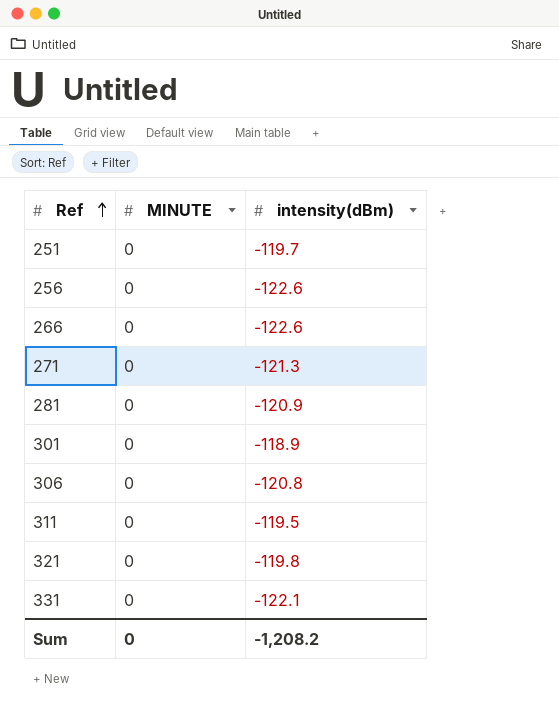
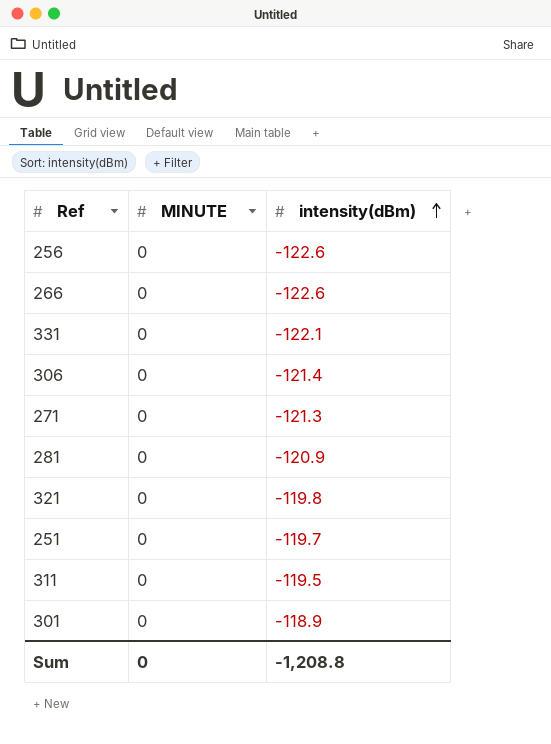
row order: Ref ascending -> intensity(dBm) ascending
306 | intensity(dBm): -120.8 -> -121.4
Sum | intensity(dBm): -1,208.2 -> -1,208.8

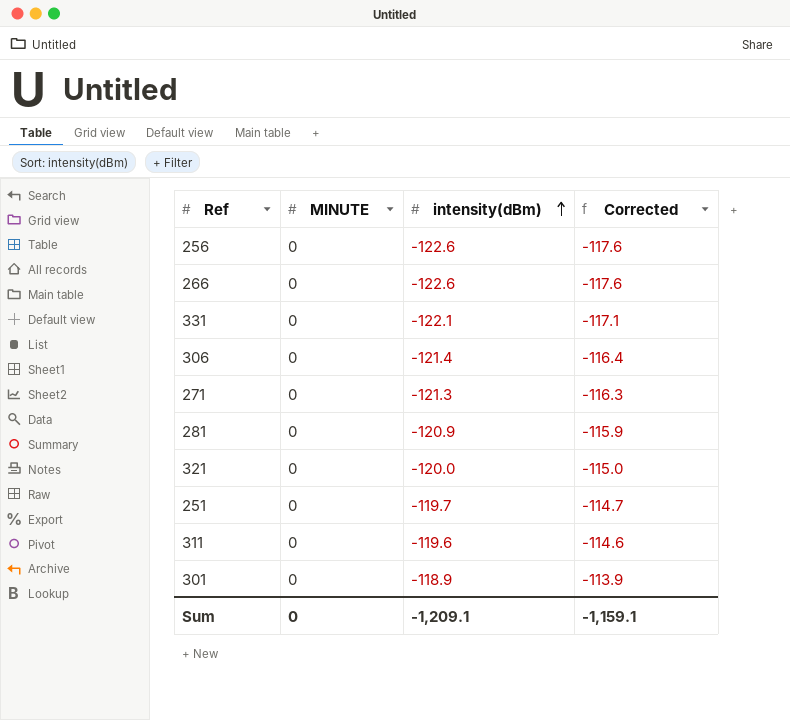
column Corrected | formula: none -> [intensity(dBm)] + 5
321 | intensity(dBm): -119.8 -> -120.0
311 | intensity(dBm): -119.5 -> -119.6
Sum | intensity(dBm): -1,208.8 -> -1,209.1

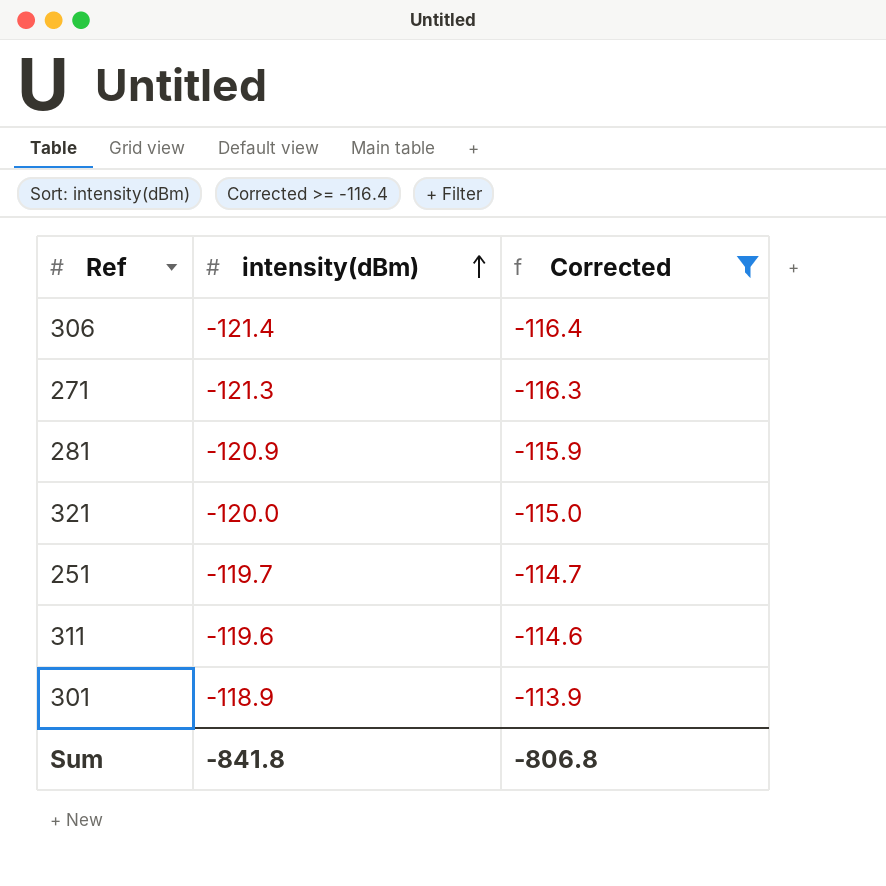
filter: none -> Corrected >= -116.4
column MINUTE | position: 2 -> none
Sum | intensity(dBm): -1,209.1 -> -841.8
Sum | Corrected: -1,159.1 -> -806.8

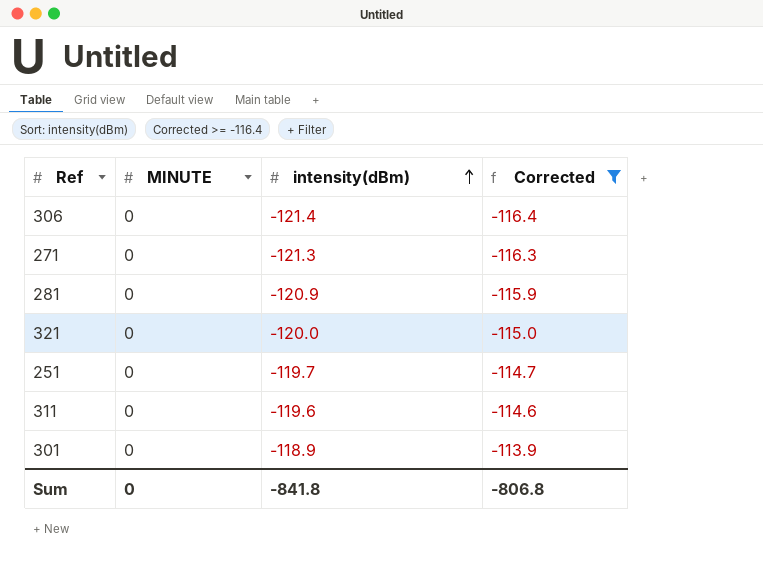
column MINUTE | position: none -> 2

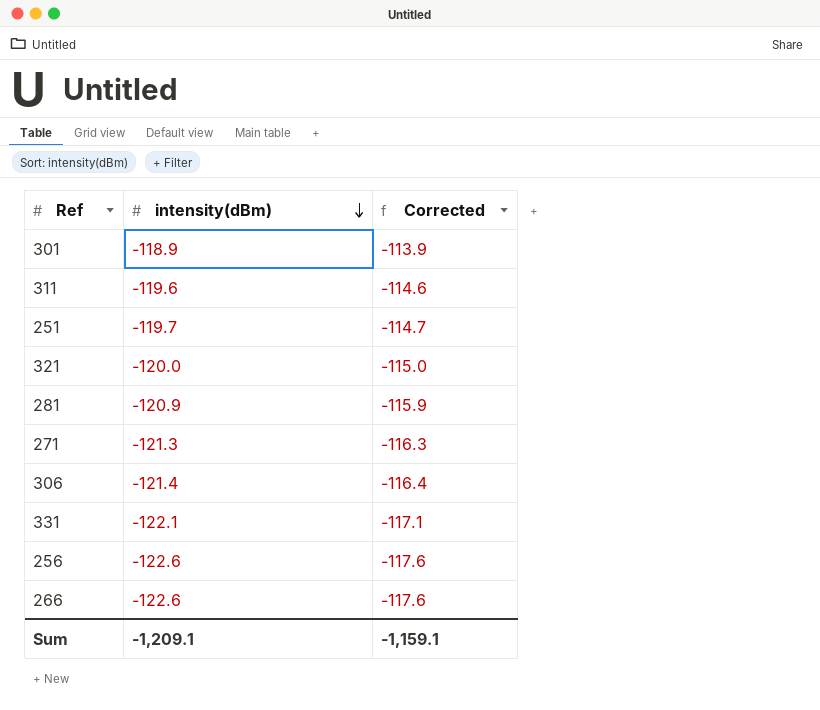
filter: Corrected >= -116.4 -> none
row order: intensity(dBm) ascending -> intensity(dBm) descending
column MINUTE | position: 2 -> none
Sum | intensity(dBm): -841.8 -> -1,209.1
Sum | Corrected: -806.8 -> -1,159.1

